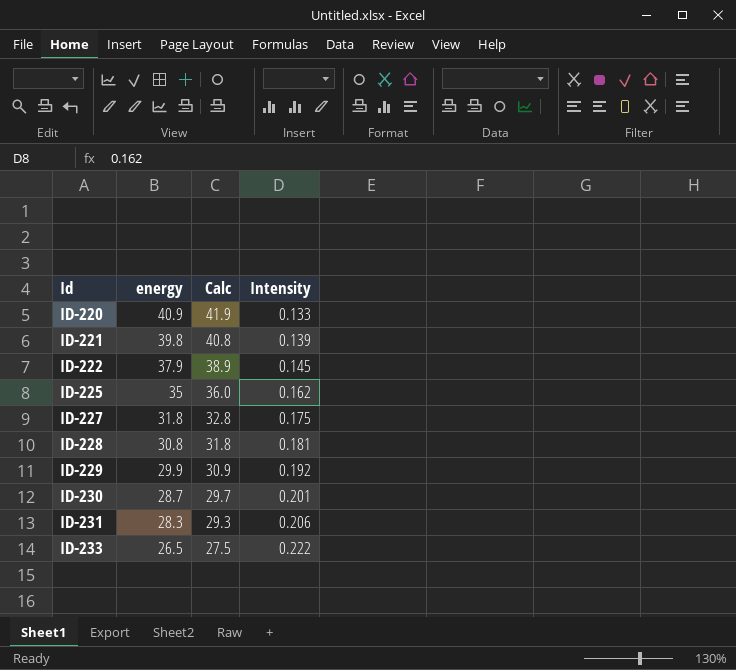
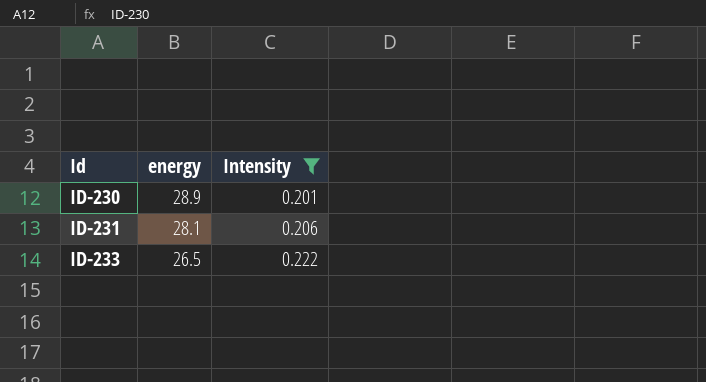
filter: none -> Intensity >= 0.201
column Calc | formula: [energy] + 1 -> none
ID-230 | energy: 28.7 -> 28.9
ID-231 | energy: 28.3 -> 28.1

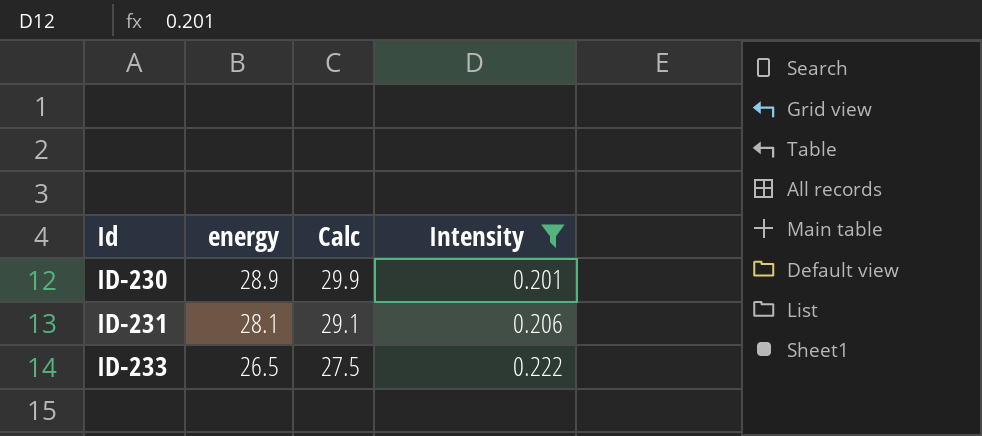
column Calc | formula: none -> [energy] + 1

